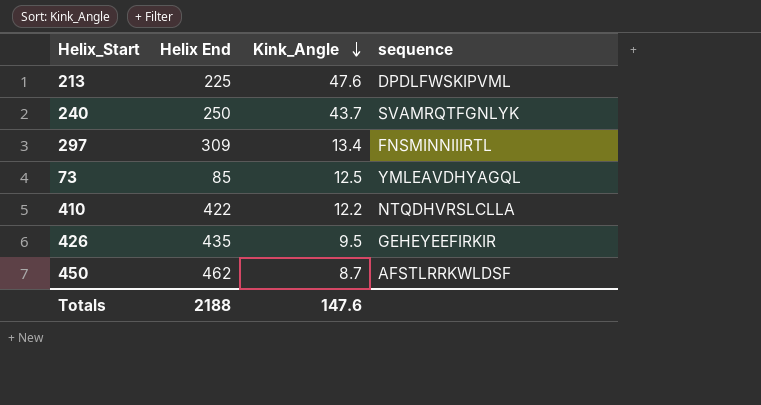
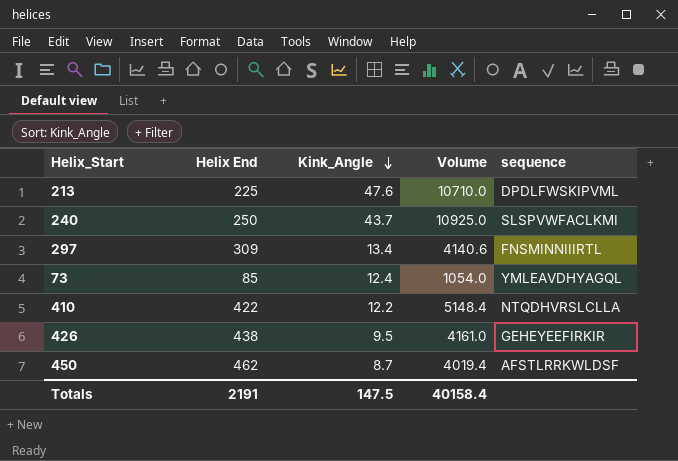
column Volume | formula: none -> [Helix End] * [Kink_Angle]
240 | sequence: SVAMRQTFGNLYK -> SLSPVWFACLKMI
73 | Kink_Angle: 12.5 -> 12.4
426 | Helix End: 435 -> 438
Totals | Helix End: 2188 -> 2191
Totals | Kink_Angle: 147.6 -> 147.5

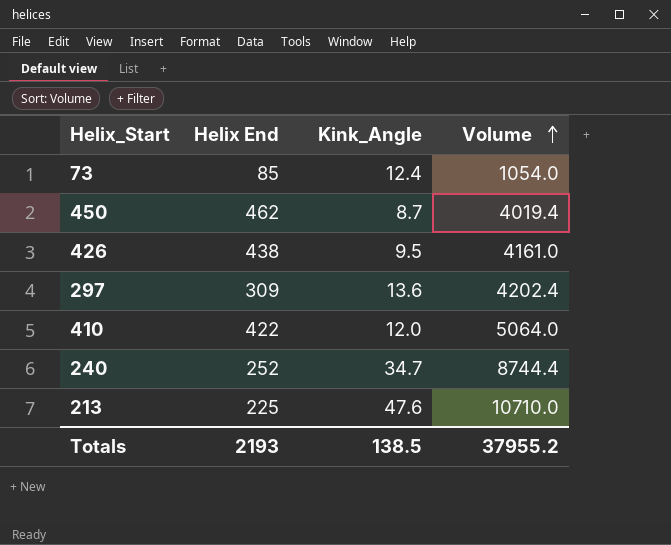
row order: Kink_Angle descending -> Volume ascending
column sequence | position: 5 -> none
297 | Kink_Angle: 13.4 -> 13.6
297 | Volume: 4140.6 -> 4202.4
410 | Kink_Angle: 12.2 -> 12.0
410 | Volume: 5148.4 -> 5064.0
240 | Helix End: 250 -> 252
240 | Kink_Angle: 43.7 -> 34.7
240 | Volume: 10925.0 -> 8744.4
Totals | Helix End: 2191 -> 2193
Totals | Kink_Angle: 147.5 -> 138.5
Totals | Volume: 40158.4 -> 37955.2

